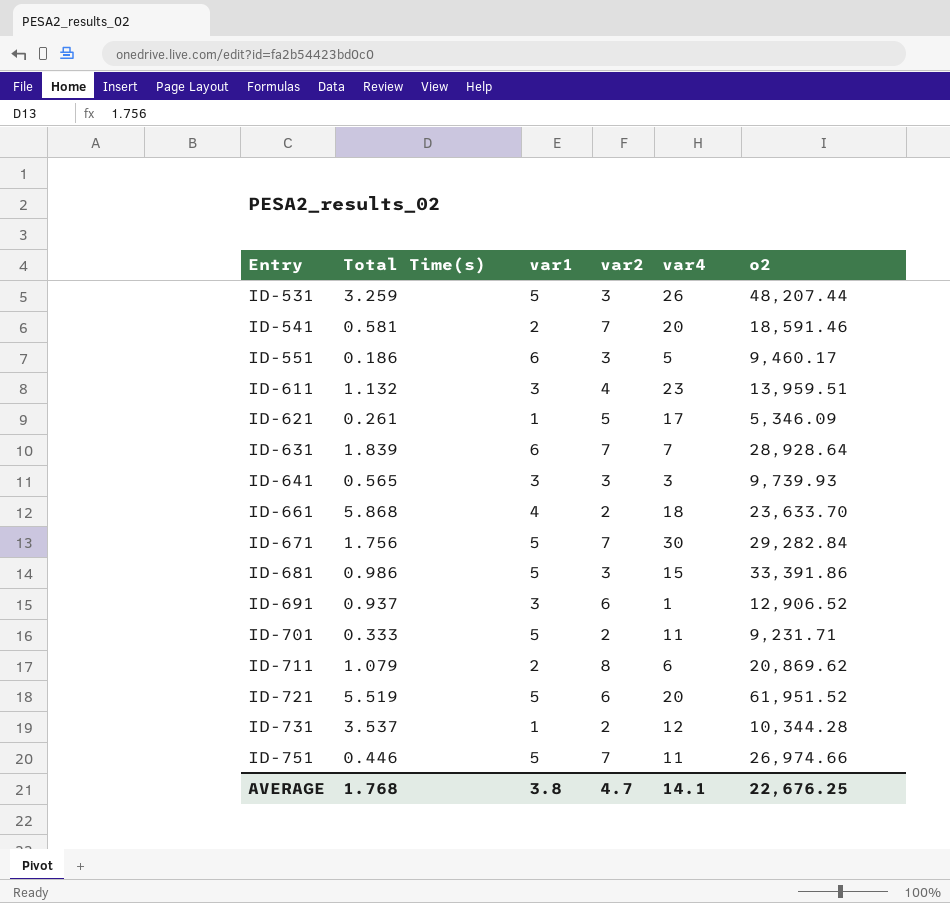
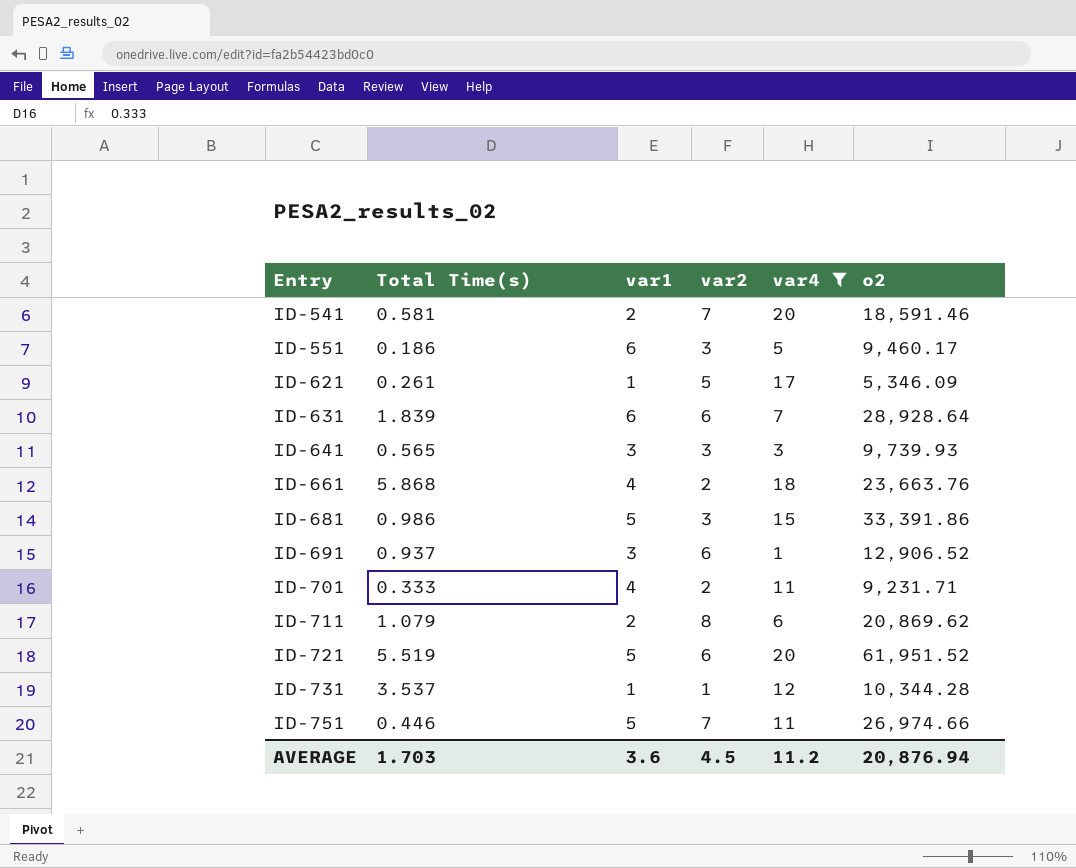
filter: none -> var4 <= 20
ID-631 | var2: 7 -> 6
ID-661 | o2: 23,633.70 -> 23,663.76
ID-701 | var1: 5 -> 4
ID-731 | var2: 2 -> 1
AVERAGE | Total Time(s): 1.768 -> 1.703
AVERAGE | var1: 3.8 -> 3.6
AVERAGE | var2: 4.7 -> 4.5
AVERAGE | var4: 14.1 -> 11.2
AVERAGE | o2: 22,676.25 -> 20,876.94

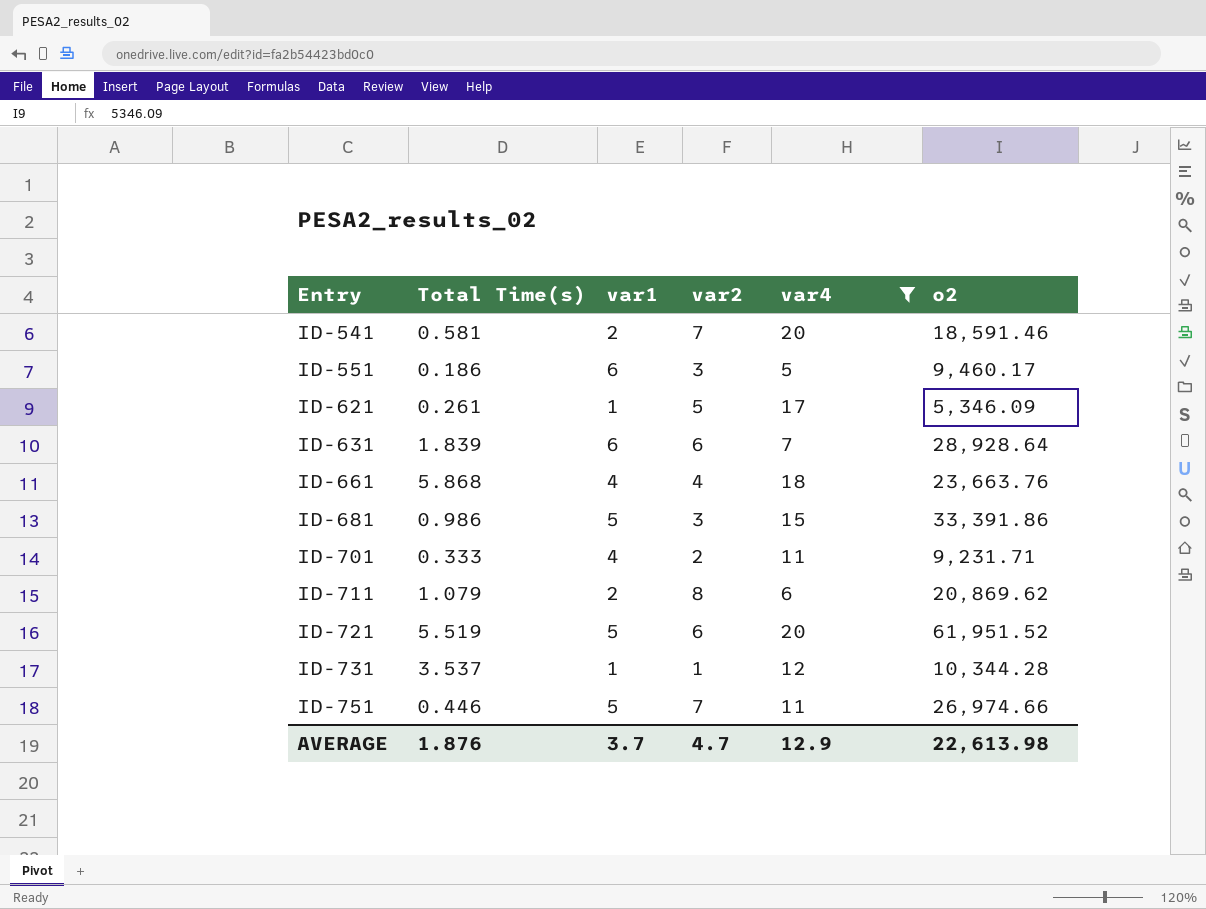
row ID-641: 0.565 | 3 | 3 | 3 | 9,739.93 -> none
row ID-691: 0.937 | 3 | 6 | 1 | 12,906.52 -> none
ID-661 | var2: 2 -> 4
AVERAGE | Total Time(s): 1.703 -> 1.876
AVERAGE | var1: 3.6 -> 3.7
AVERAGE | var2: 4.5 -> 4.7
AVERAGE | var4: 11.2 -> 12.9
AVERAGE | o2: 20,876.94 -> 22,613.98

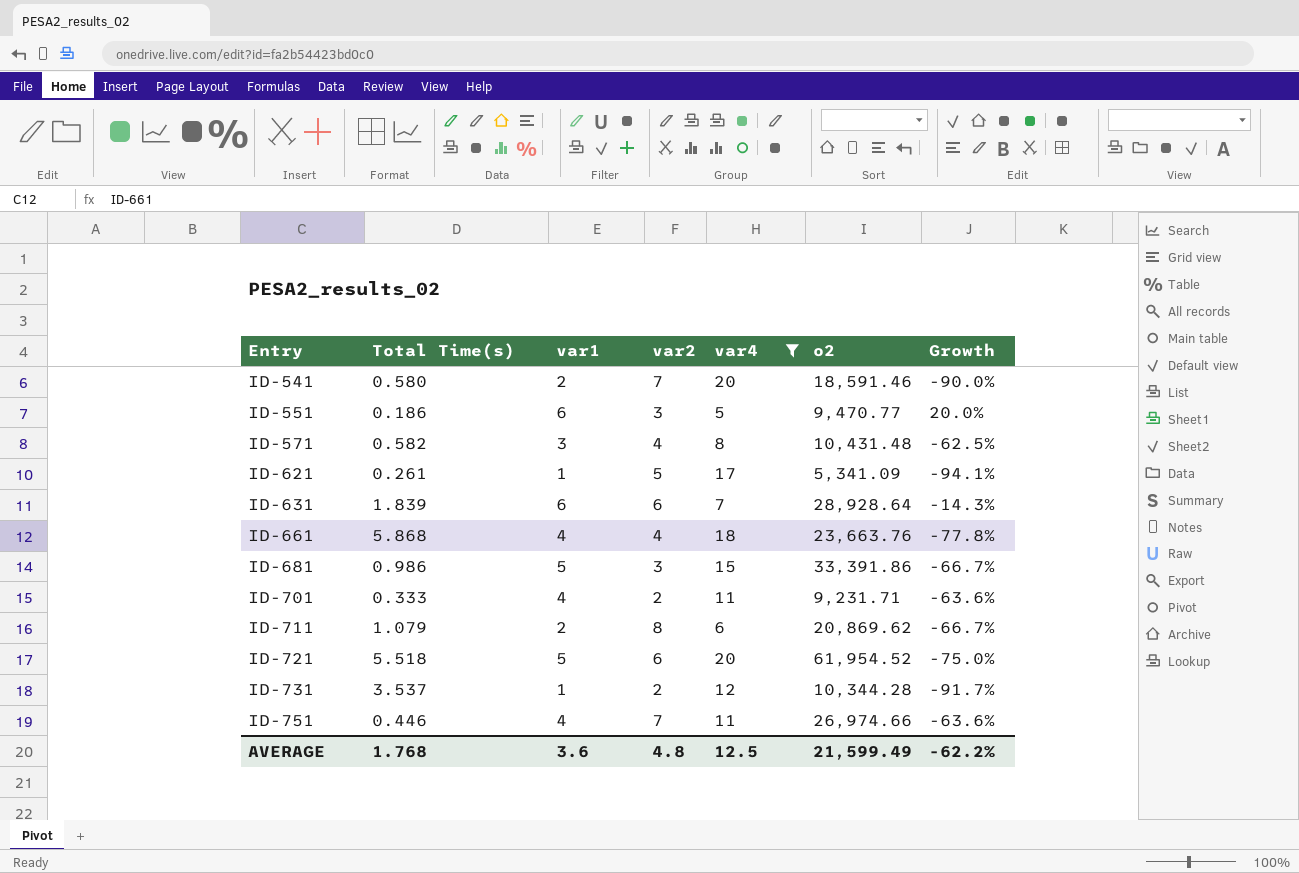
column Growth | formula: none -> ([var1] - [var4]) / [var4]
ID-541 | Total Time(s): 0.581 -> 0.580
ID-551 | o2: 9,460.17 -> 9,470.77
row ID-571: none -> 0.582 | 3 | 4 | 8 | 10,431.48 | -62.5%
ID-621 | o2: 5,346.09 -> 5,341.09
ID-721 | Total Time(s): 5.519 -> 5.518
ID-721 | o2: 61,951.52 -> 61,954.52
ID-731 | var2: 1 -> 2
ID-751 | var1: 5 -> 4
AVERAGE | Total Time(s): 1.876 -> 1.768
AVERAGE | var1: 3.7 -> 3.6
AVERAGE | var2: 4.7 -> 4.8
AVERAGE | var4: 12.9 -> 12.5
AVERAGE | o2: 22,613.98 -> 21,599.49

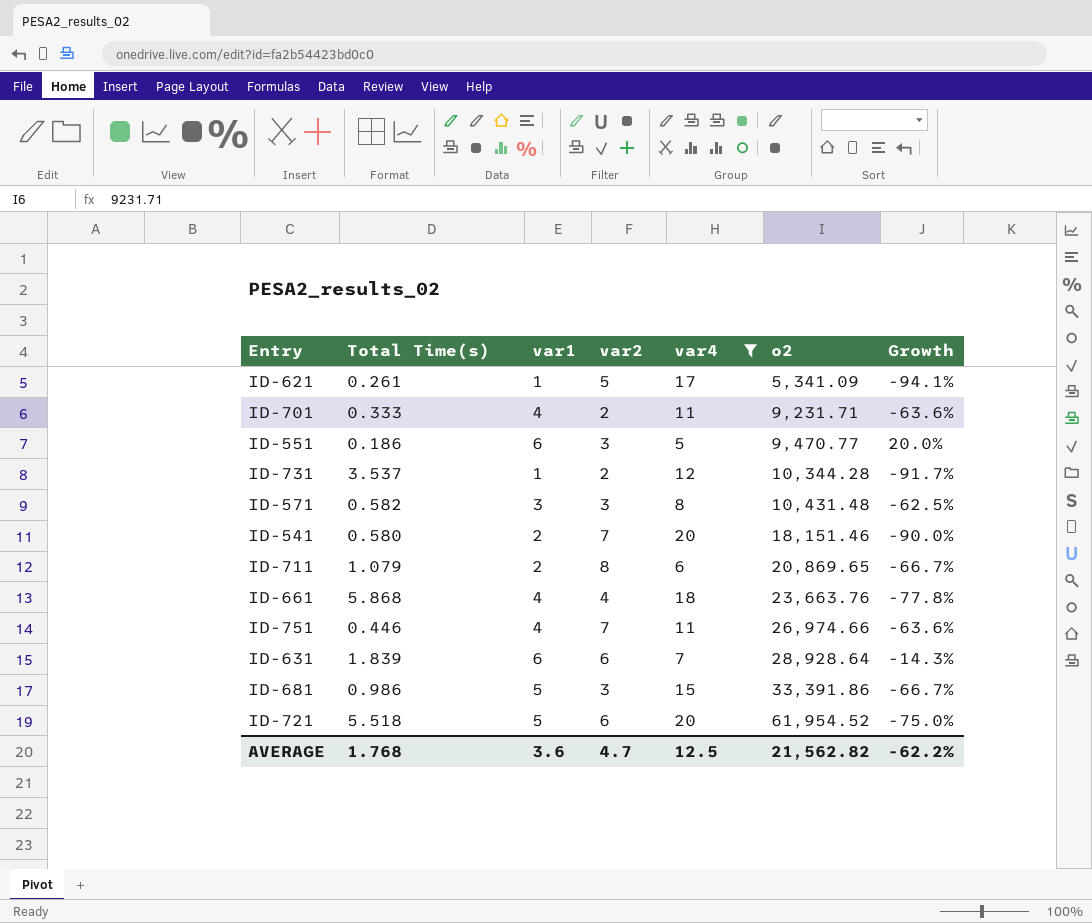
row order: Entry ascending -> o2 ascending
ID-571 | var2: 4 -> 3
ID-541 | o2: 18,591.46 -> 18,151.46
ID-711 | o2: 20,869.62 -> 20,869.65
AVERAGE | var2: 4.8 -> 4.7
AVERAGE | o2: 21,599.49 -> 21,562.82

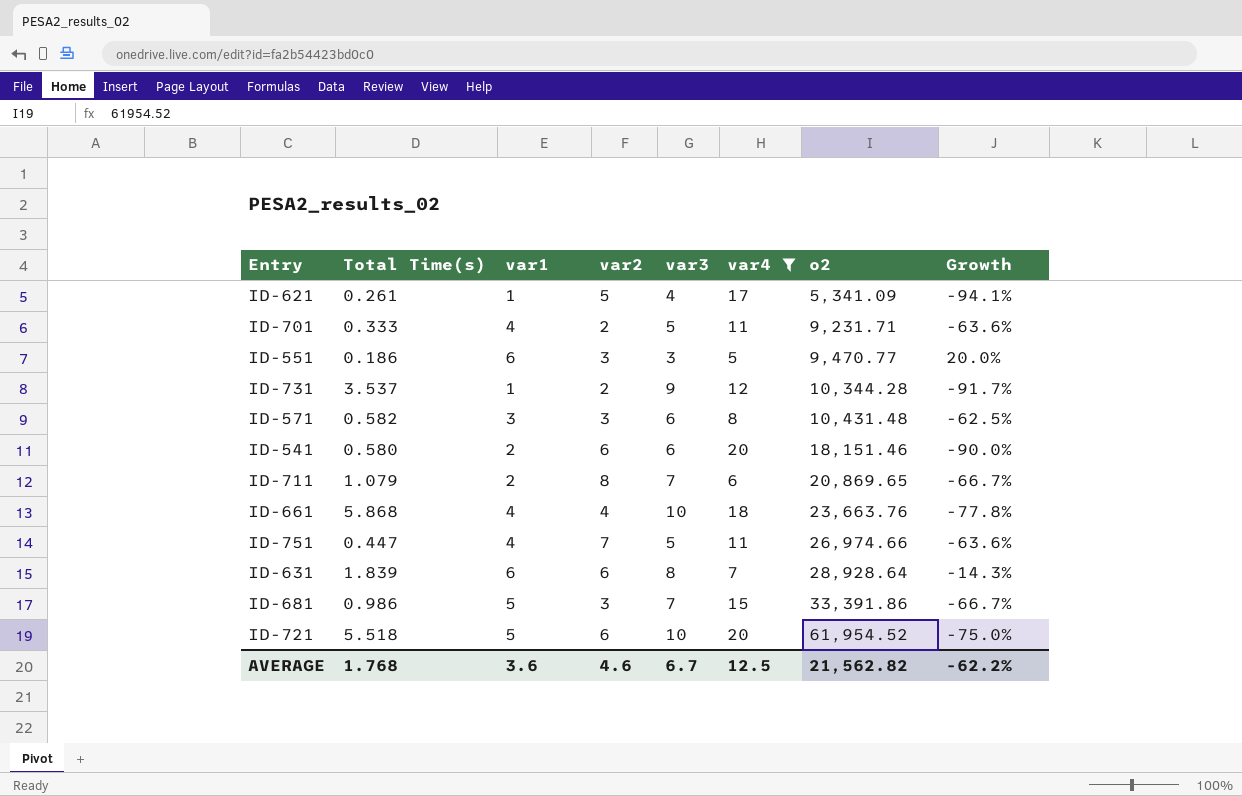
column var3 | position: none -> 5
ID-541 | var2: 7 -> 6
ID-751 | Total Time(s): 0.446 -> 0.447
AVERAGE | var2: 4.7 -> 4.6

